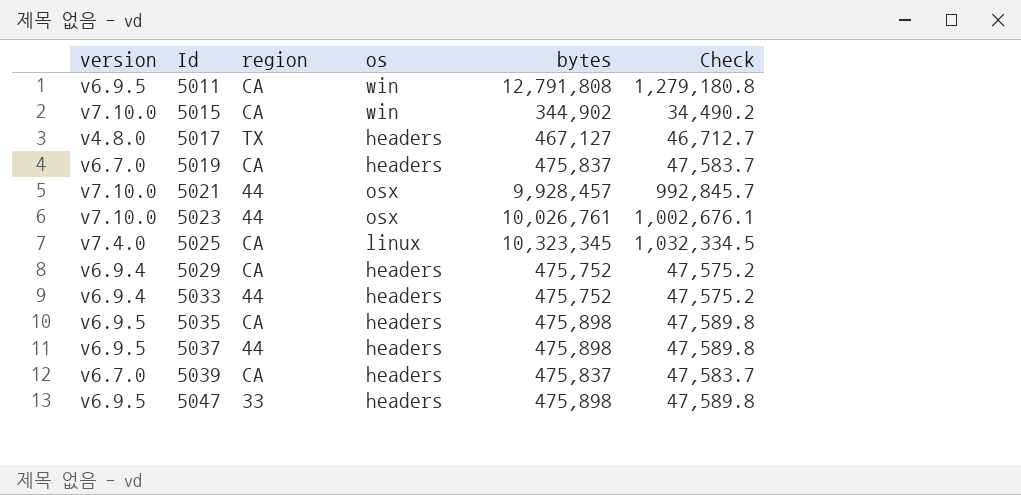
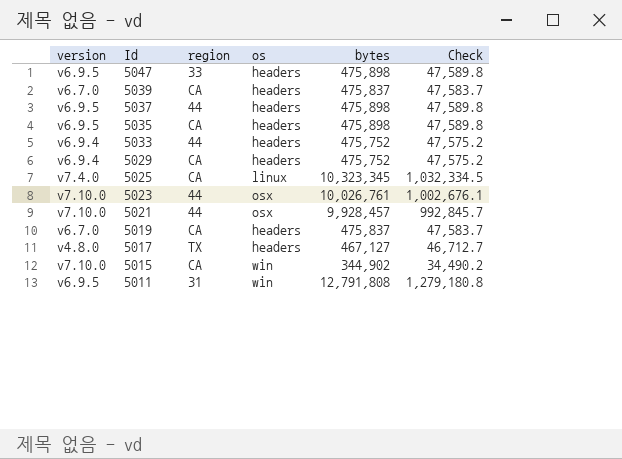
row order: Id ascending -> Id descending
5011 | region: CA -> 31

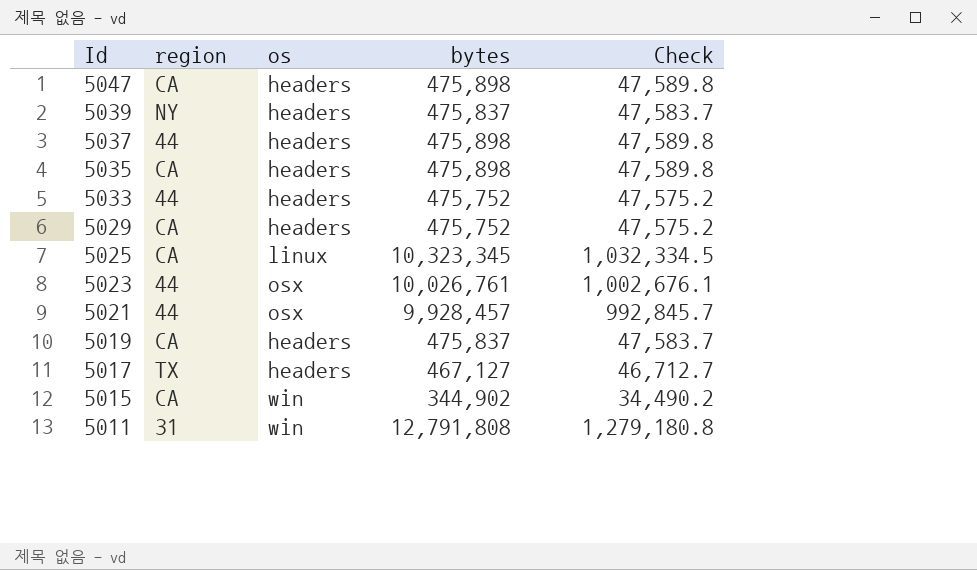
column version | position: 1 -> none
5047 | region: 33 -> CA
5039 | region: CA -> NY

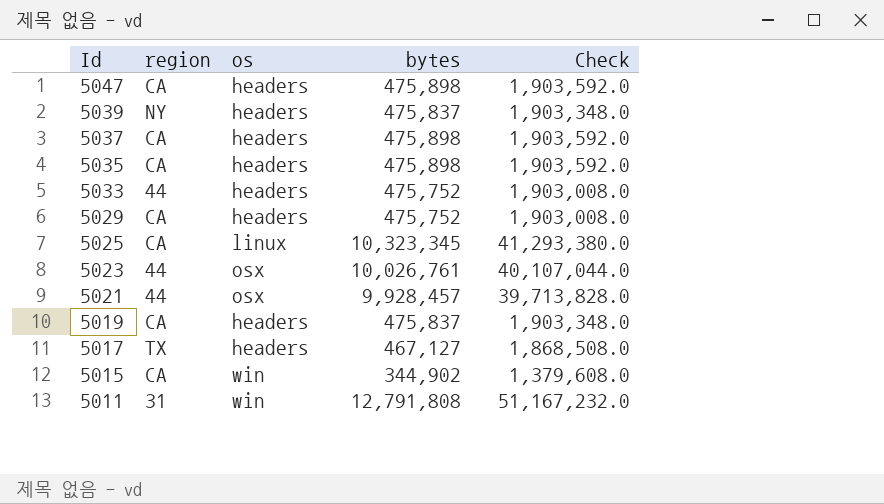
column Check | formula: [bytes] * 0.1 -> [bytes] * 4
5037 | region: 44 -> CA

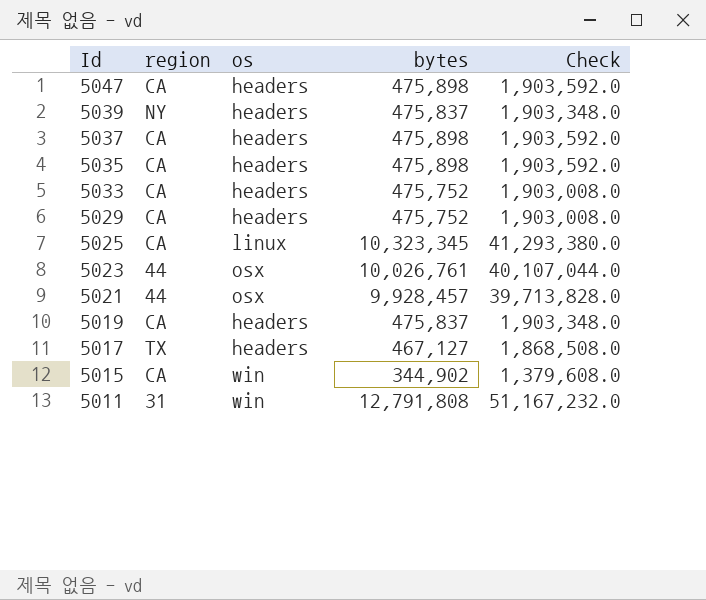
5033 | region: 44 -> CA

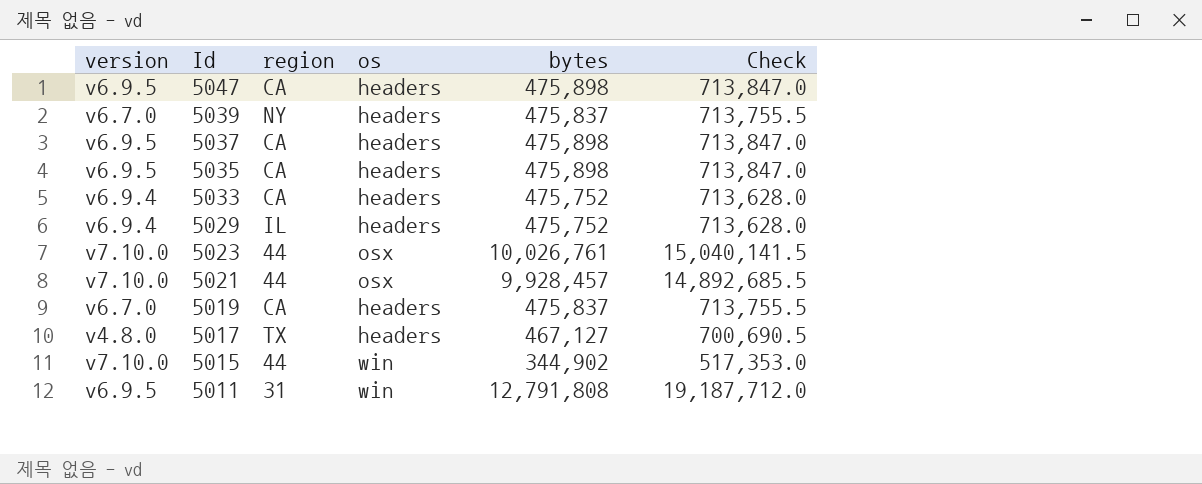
column version | position: none -> 1
column Check | formula: [bytes] * 4 -> [bytes] * 1.5
row 5025: CA | linux | 10,323,345 | 41,293,380.0 -> none
5029 | region: CA -> IL
5015 | region: CA -> 44

